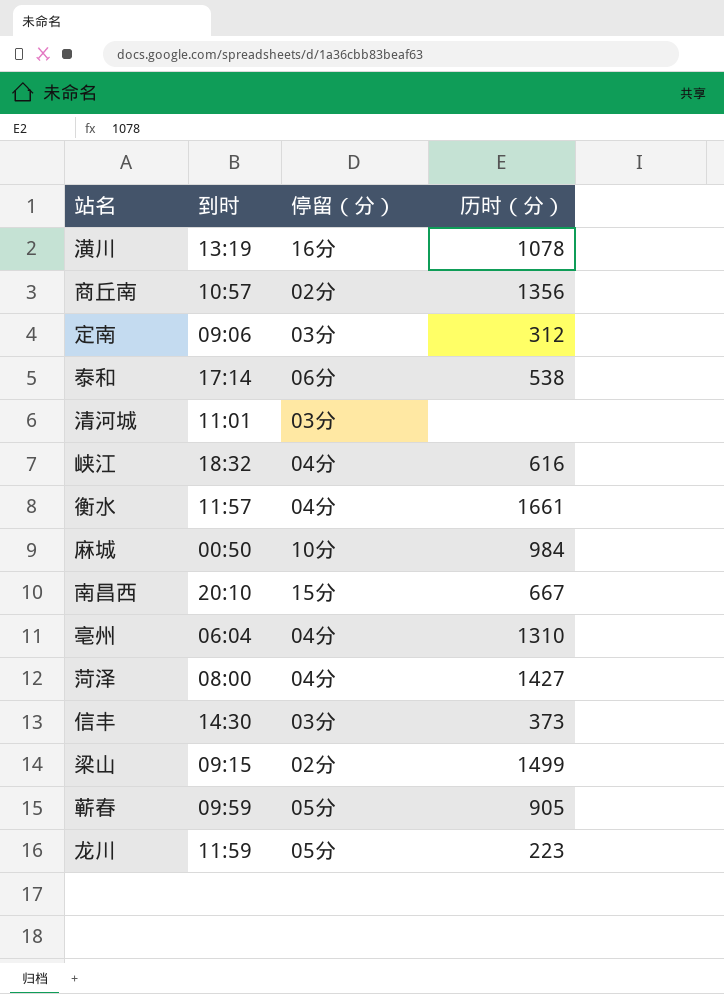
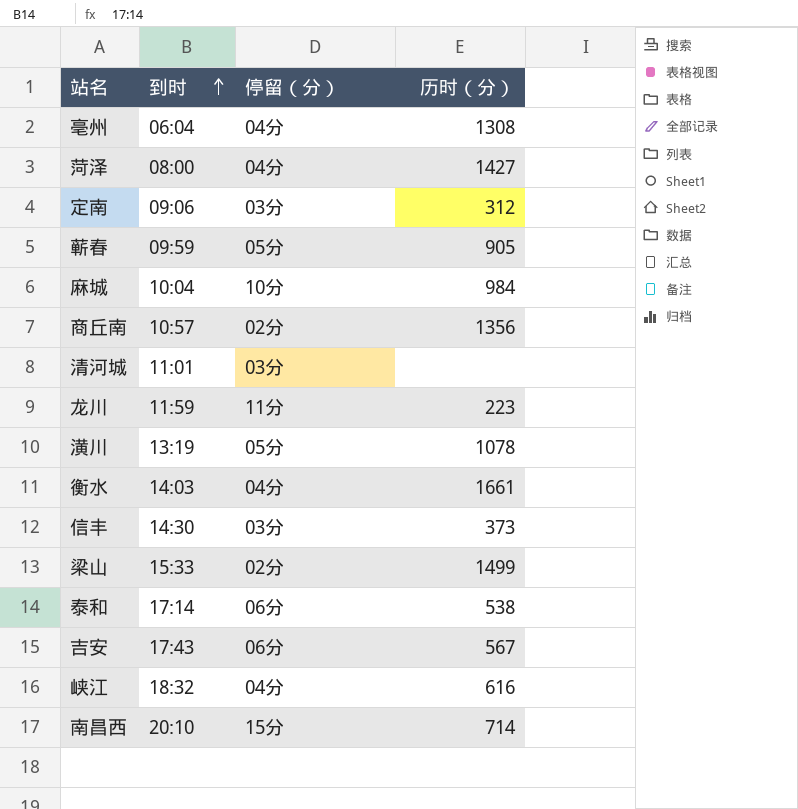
row order: none -> 到时 ascending
亳州 | 历时（分）: 1310 -> 1308
麻城 | 到时: 00:50 -> 10:04
龙川 | 停留（分）: 05分 -> 11分
潢川 | 停留（分）: 16分 -> 05分
衡水 | 到时: 11:57 -> 14:03
梁山 | 到时: 09:15 -> 15:33
row 吉安: none -> 17:43 | 06分 | 567
南昌西 | 历时（分）: 667 -> 714

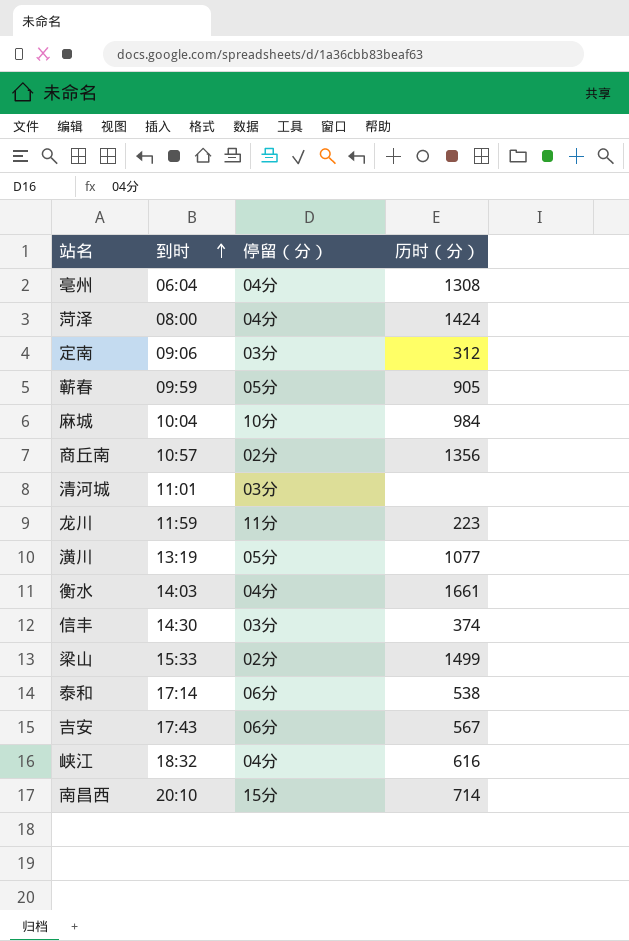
菏泽 | 历时（分）: 1427 -> 1424
潢川 | 历时（分）: 1078 -> 1077
信丰 | 历时（分）: 373 -> 374

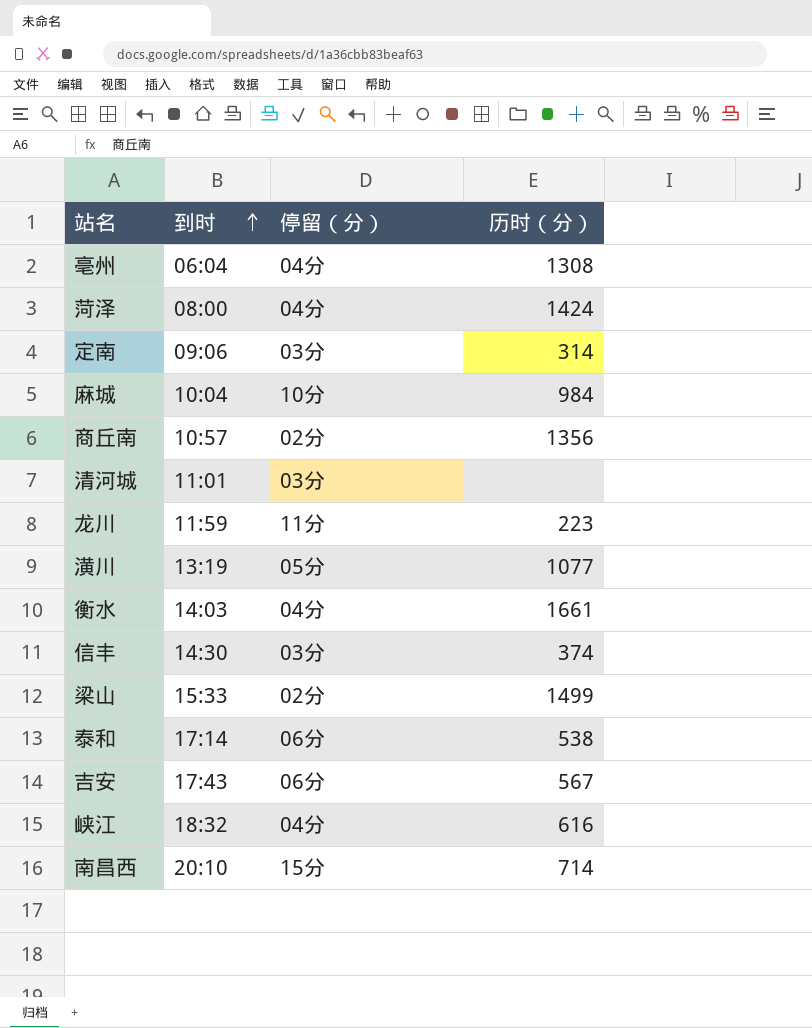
row 蕲春: 09:59 | 05分 | 905 -> none
定南 | 历时（分）: 312 -> 314

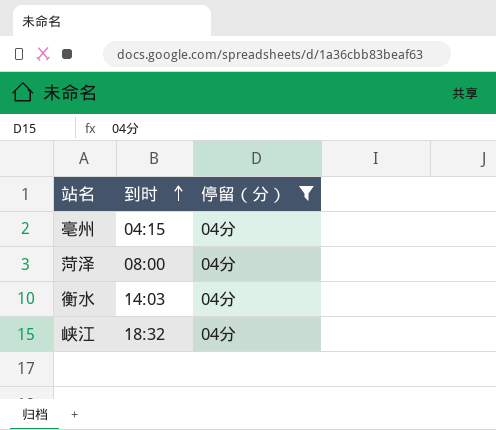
filter: none -> 停留（分） = 04分
column 历时（分） | position: 4 -> none
亳州 | 到时: 06:04 -> 04:15

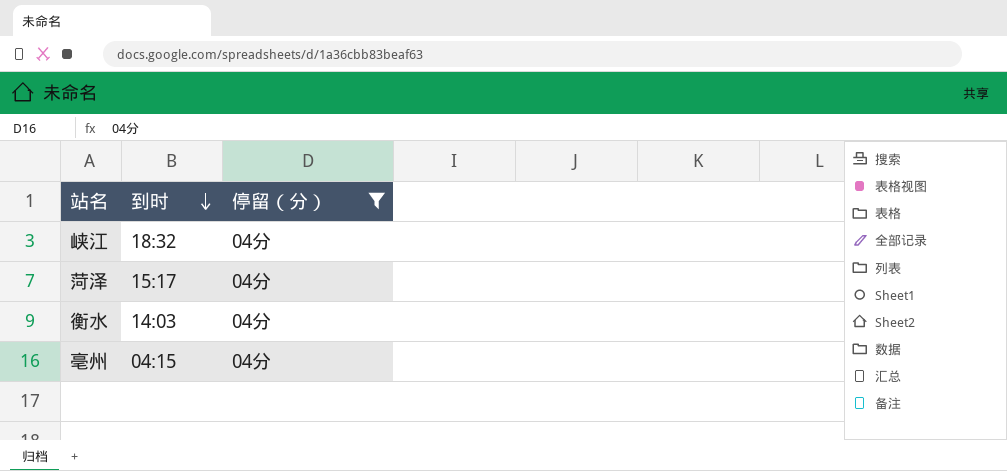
row order: 到时 ascending -> 到时 descending
菏泽 | 到时: 08:00 -> 15:17

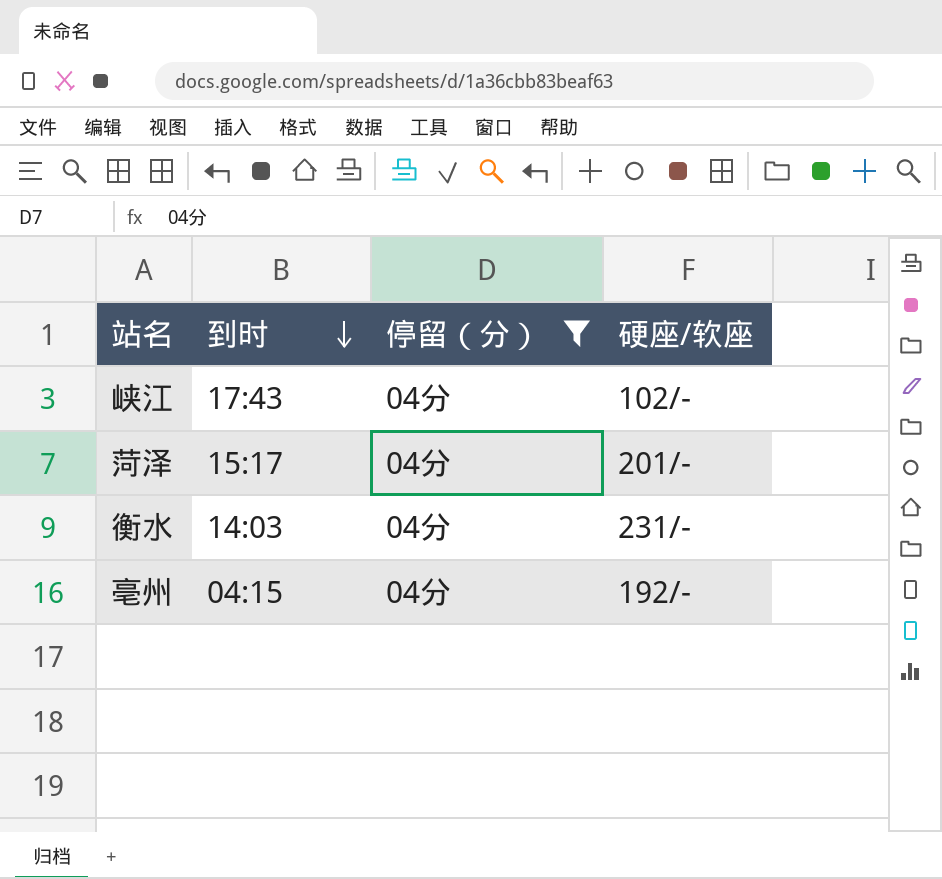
column 硬座/软座 | position: none -> 4
峡江 | 到时: 18:32 -> 17:43

